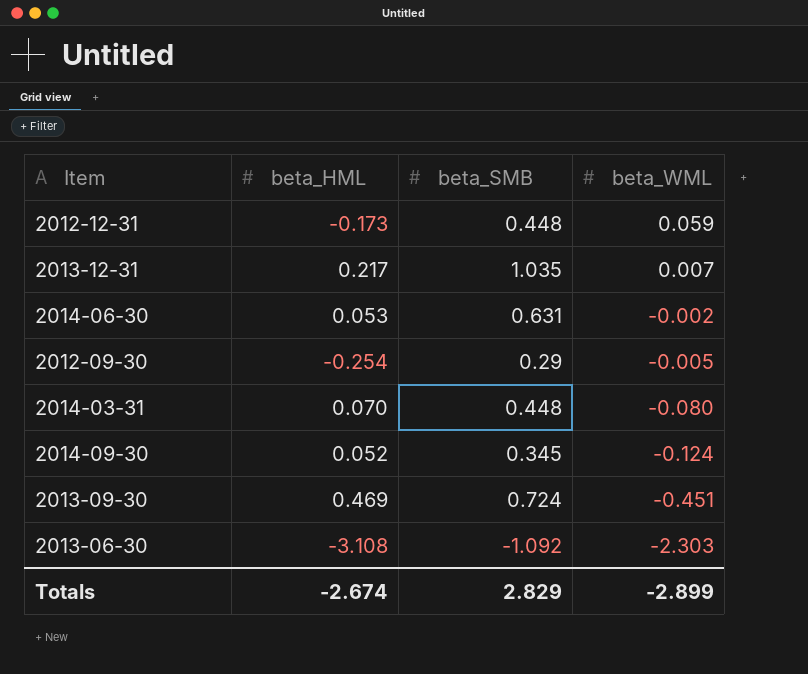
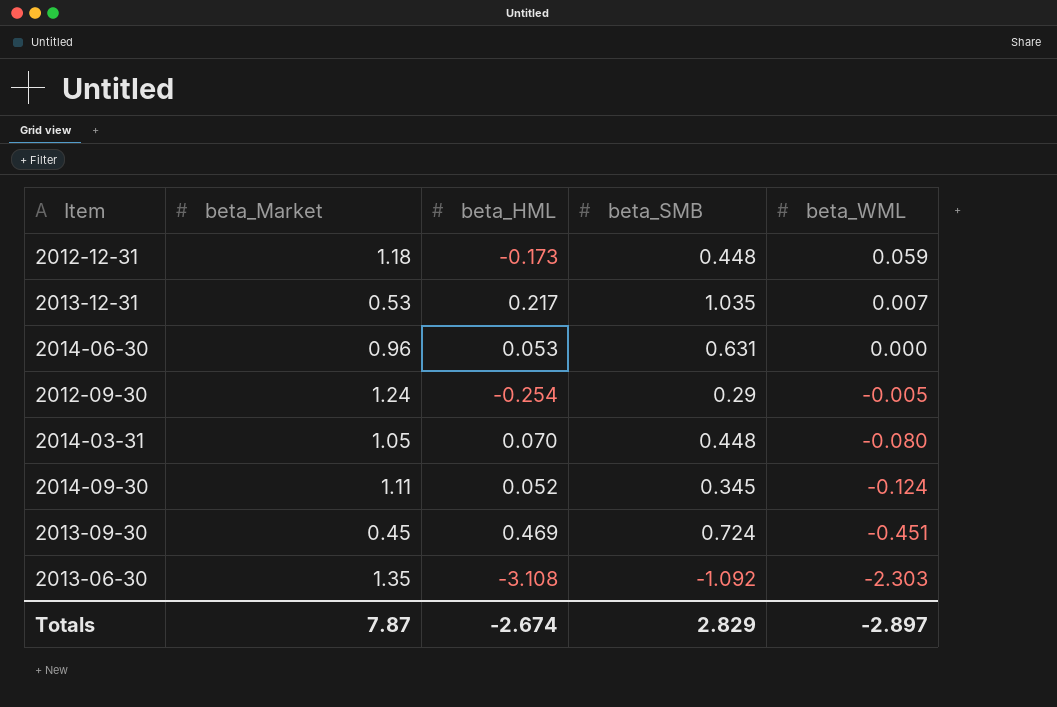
column beta_Market | position: none -> 2
2014-06-30 | beta_WML: -0.002 -> 0.000
Totals | beta_WML: -2.899 -> -2.897

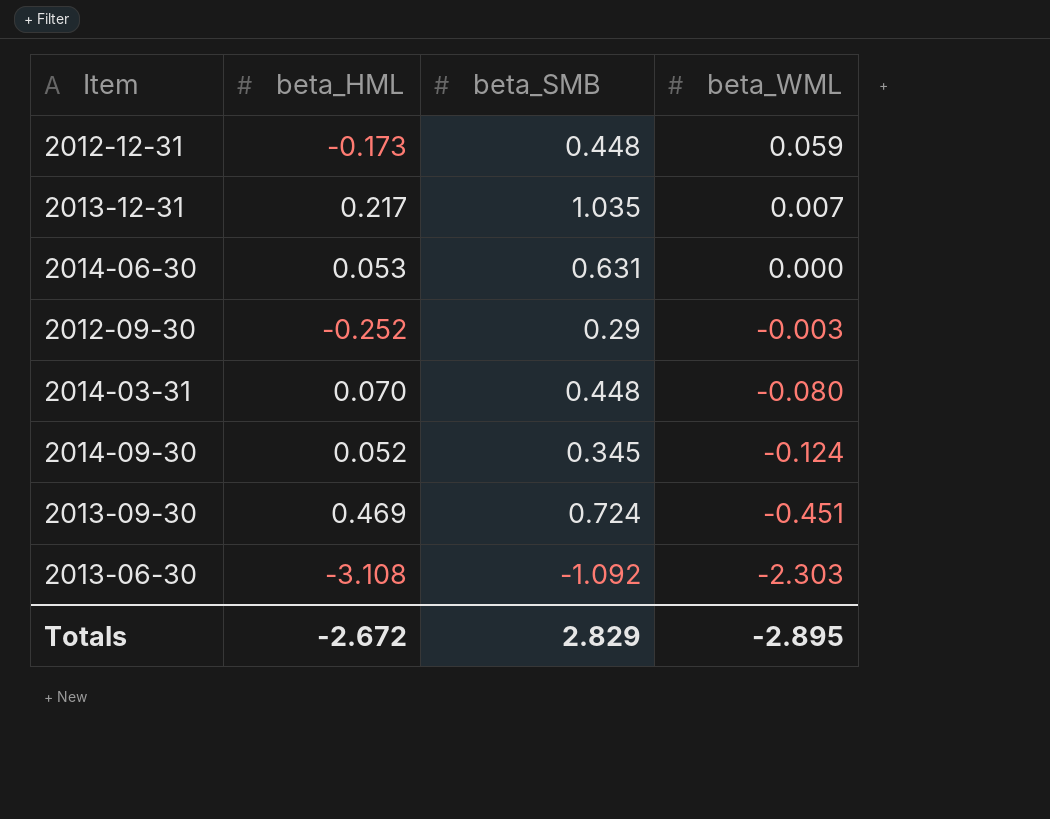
column beta_Market | position: 2 -> none
2012-09-30 | beta_HML: -0.254 -> -0.252
2012-09-30 | beta_WML: -0.005 -> -0.003
Totals | beta_HML: -2.674 -> -2.672
Totals | beta_WML: -2.897 -> -2.895

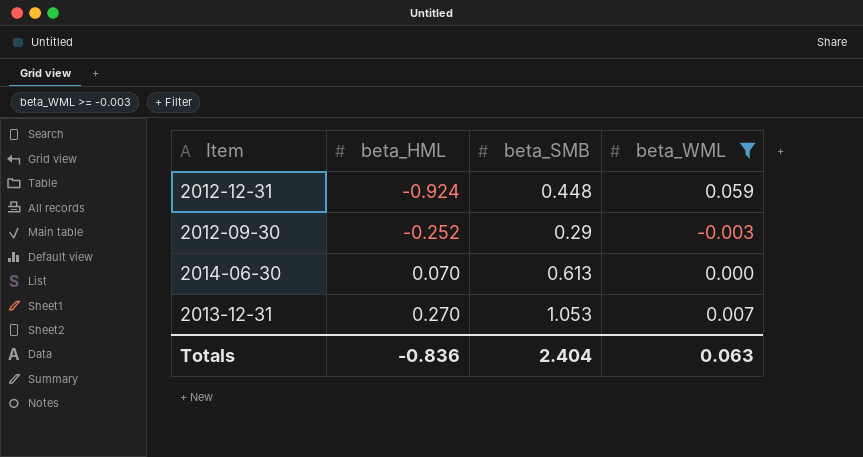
filter: none -> beta_WML >= -0.003
row order: beta_WML descending -> beta_HML ascending
2012-12-31 | beta_HML: -0.173 -> -0.924
2014-06-30 | beta_HML: 0.053 -> 0.070
2014-06-30 | beta_SMB: 0.631 -> 0.613
2013-12-31 | beta_HML: 0.217 -> 0.270
2013-12-31 | beta_SMB: 1.035 -> 1.053
Totals | beta_HML: -2.672 -> -0.836
Totals | beta_SMB: 2.829 -> 2.404
Totals | beta_WML: -2.895 -> 0.063

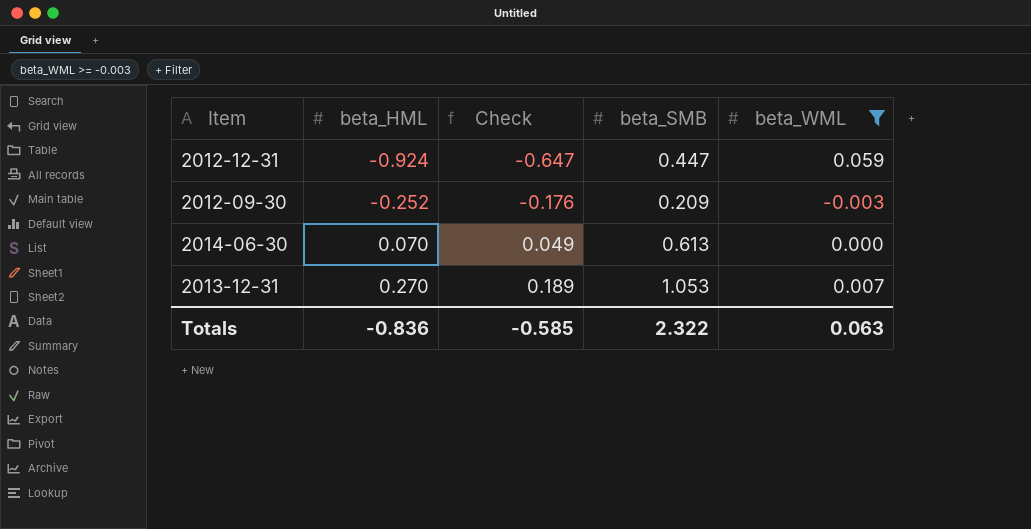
column Check | formula: none -> [beta_HML] * 0.7
2012-12-31 | beta_SMB: 0.448 -> 0.447
2012-09-30 | beta_SMB: 0.29 -> 0.209
Totals | beta_SMB: 2.404 -> 2.322

